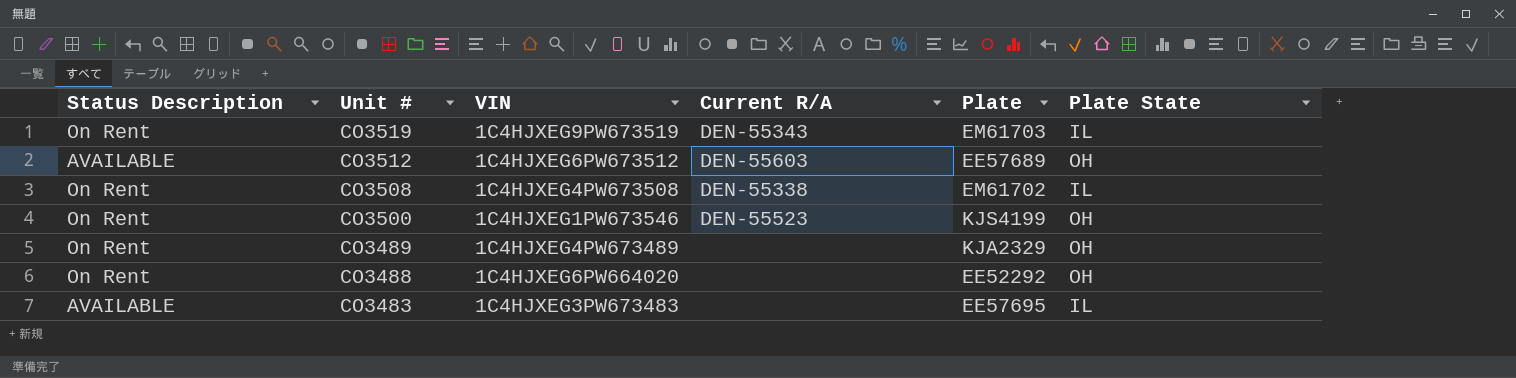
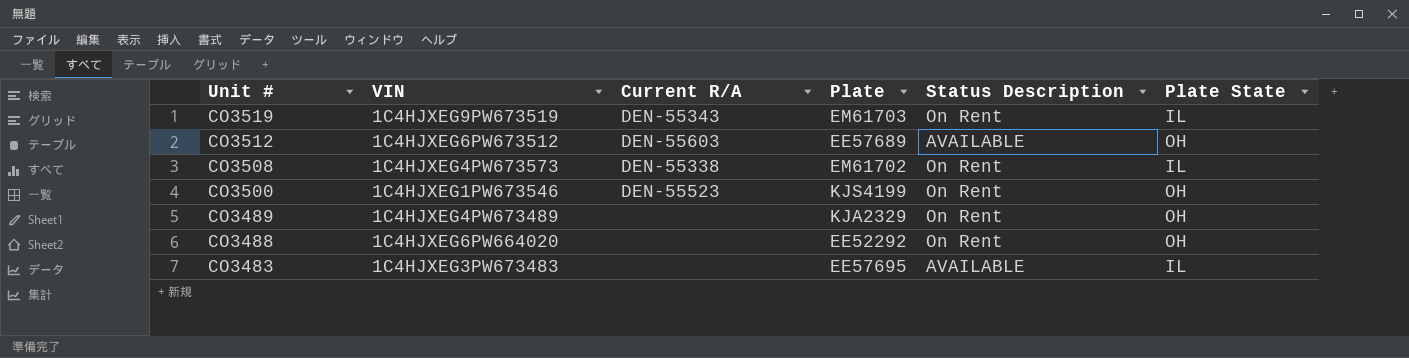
column Status Description | position: 1 -> 5
CO3508 | VIN: 1C4HJXEG4PW673508 -> 1C4HJXEG4PW673573

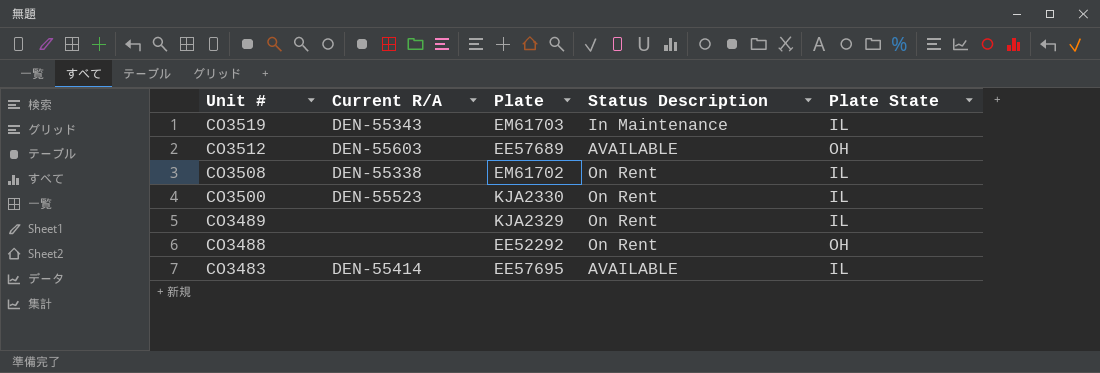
column VIN | position: 2 -> none
CO3519 | Status Description: On Rent -> In Maintenance
CO3500 | Plate: KJS4199 -> KJA2330
CO3500 | Plate State: OH -> IL
CO3489 | Plate State: OH -> IL
CO3483 | Current R/A: none -> DEN-55414

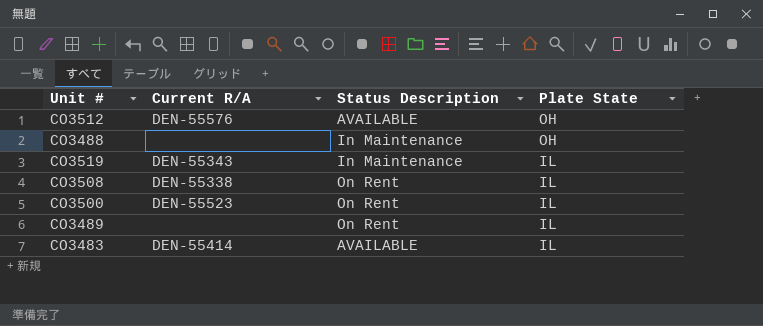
row order: Unit # descending -> Plate State descending
column Plate | position: 3 -> none
CO3512 | Current R/A: DEN-55603 -> DEN-55576
CO3488 | Status Description: On Rent -> In Maintenance

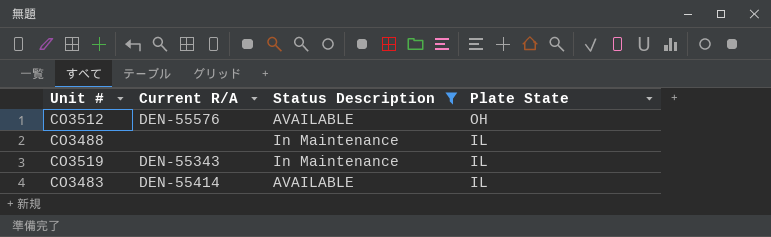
filter: none -> Status Description != On Rent
CO3488 | Plate State: OH -> IL

